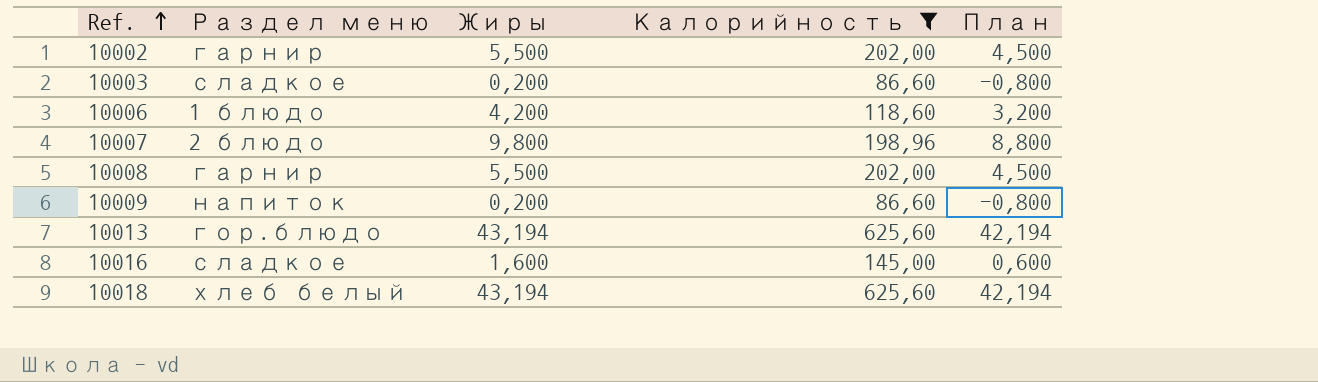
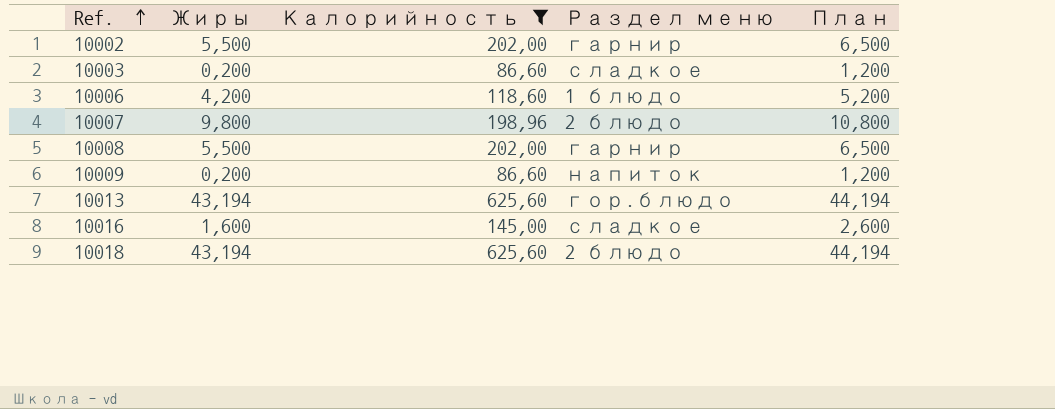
column Раздел меню | position: 2 -> 4
column План | formula: [Жиры] - 1 -> [Жиры] + 1
10018 | Раздел меню: хлеб белый -> 2 блюдо

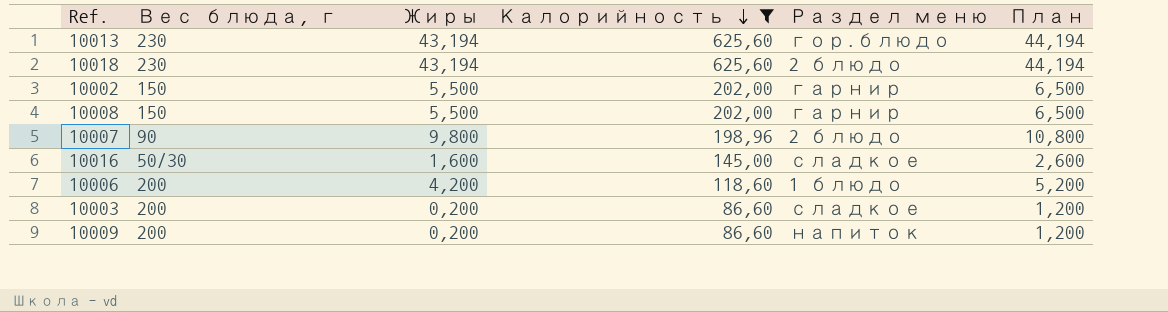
row order: Ref. ascending -> Калорийность descending
column Вес блюда, г | position: none -> 2

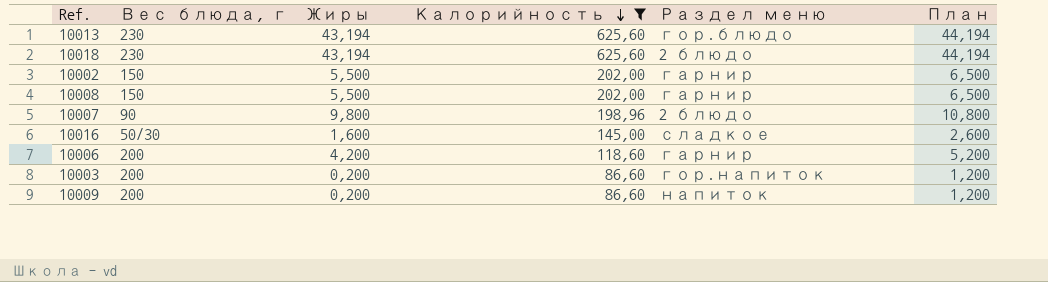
10006 | Раздел меню: 1 блюдо -> гарнир
10003 | Раздел меню: сладкое -> гор.напиток

